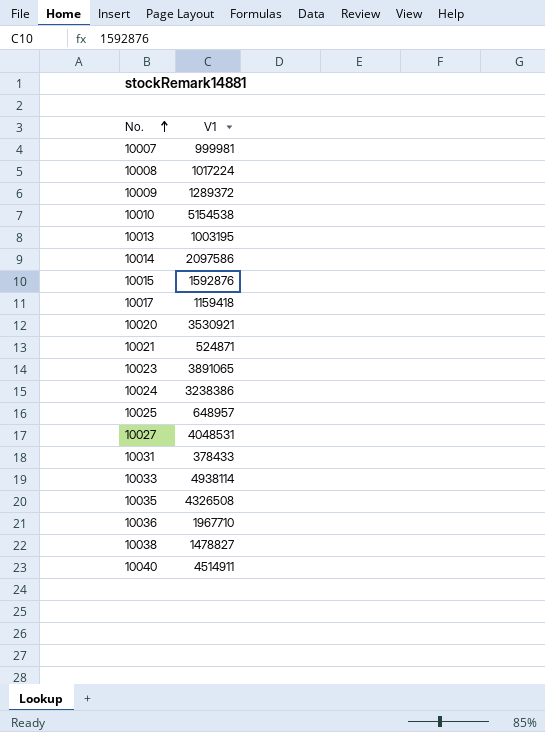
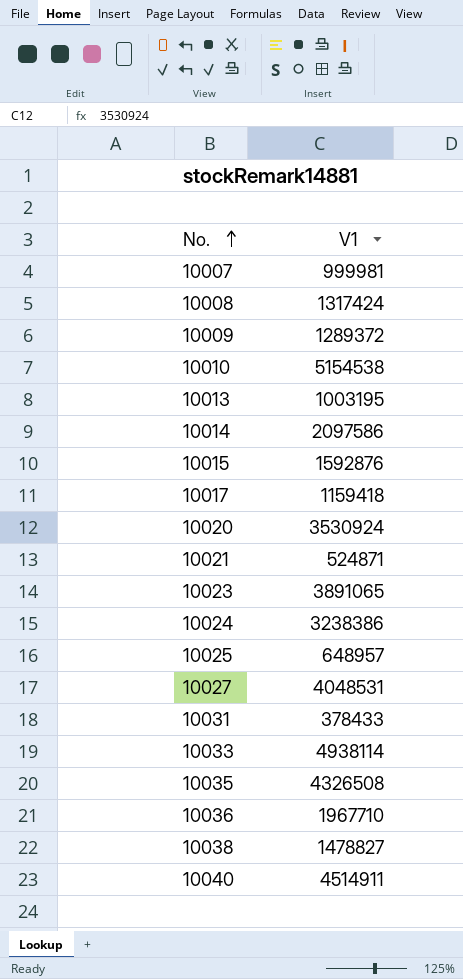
10008 | V1: 1017224 -> 1317424
10020 | V1: 3530921 -> 3530924

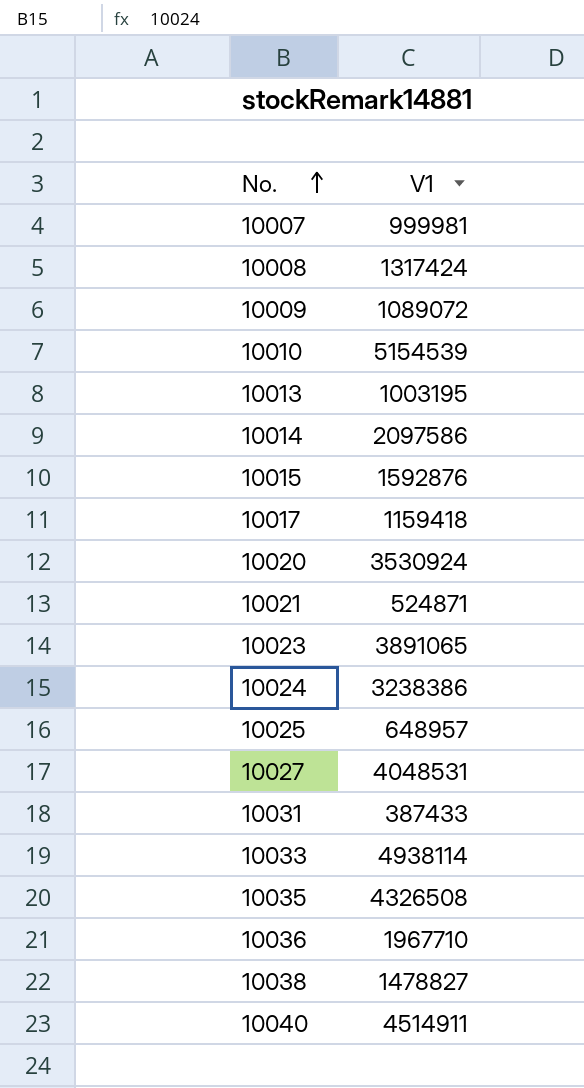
10009 | V1: 1289372 -> 1089072
10010 | V1: 5154538 -> 5154539
10031 | V1: 378433 -> 387433

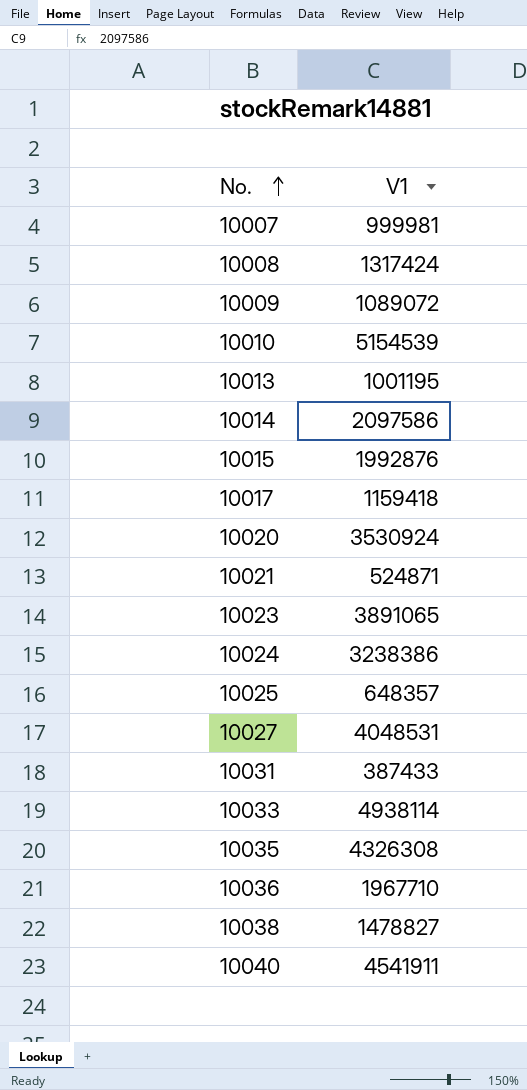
10013 | V1: 1003195 -> 1001195
10015 | V1: 1592876 -> 1992876
10025 | V1: 648957 -> 648357
10035 | V1: 4326508 -> 4326308
10040 | V1: 4514911 -> 4541911

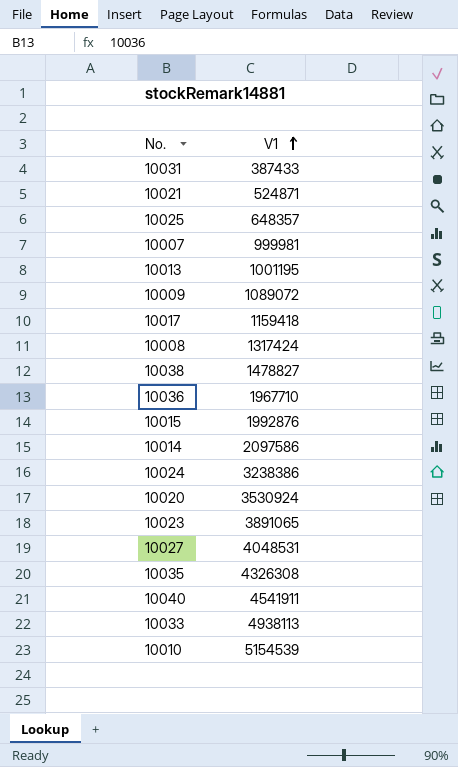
row order: No. ascending -> V1 ascending
10033 | V1: 4938114 -> 4938113

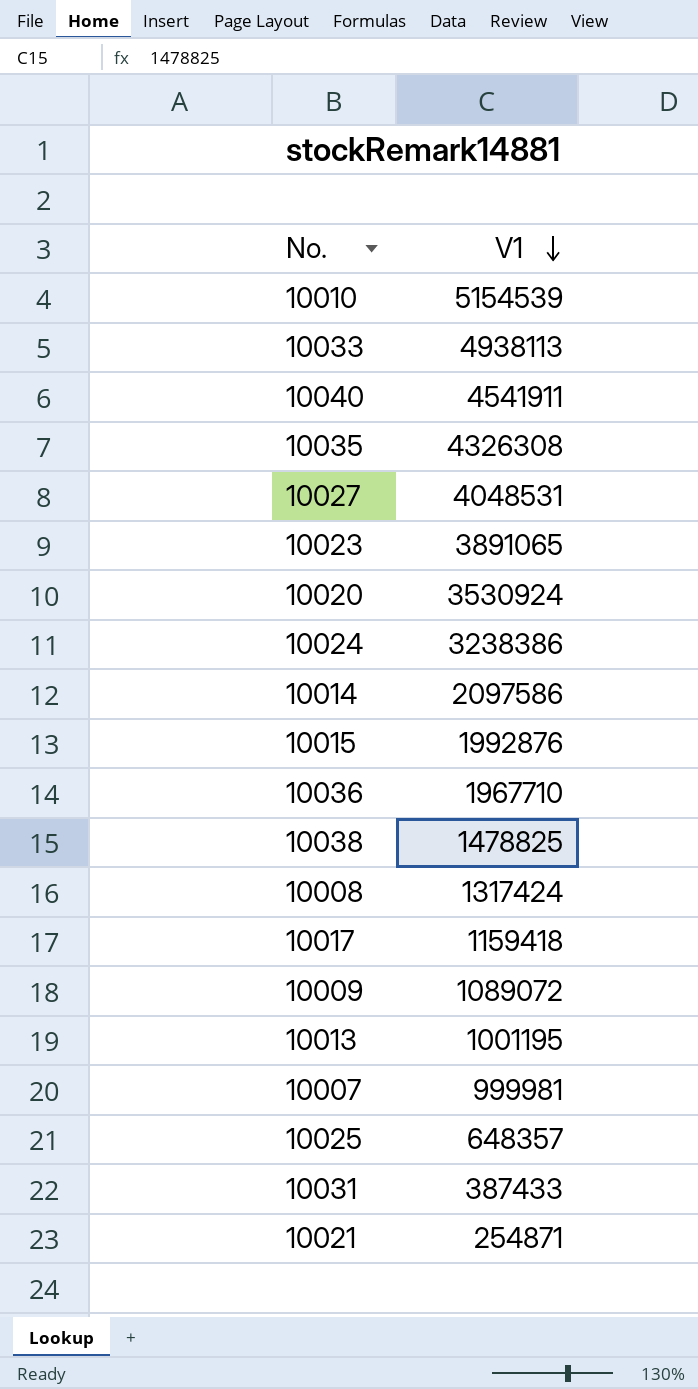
row order: V1 ascending -> V1 descending
10038 | V1: 1478827 -> 1478825
10021 | V1: 524871 -> 254871

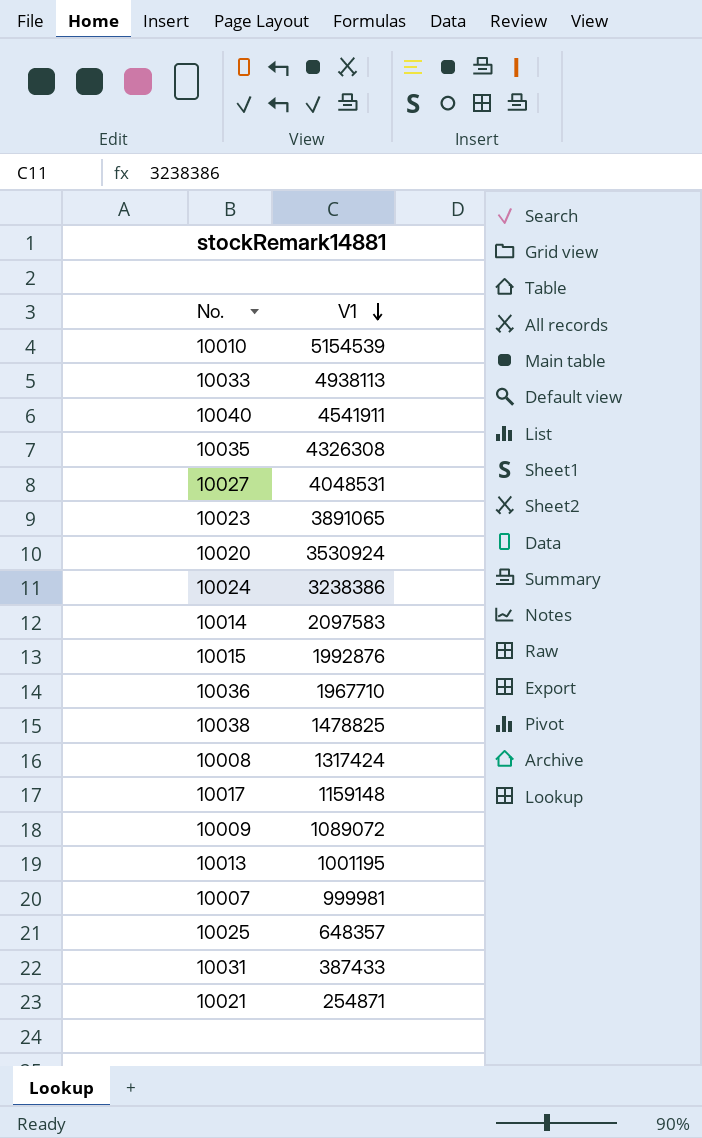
10014 | V1: 2097586 -> 2097583
10017 | V1: 1159418 -> 1159148

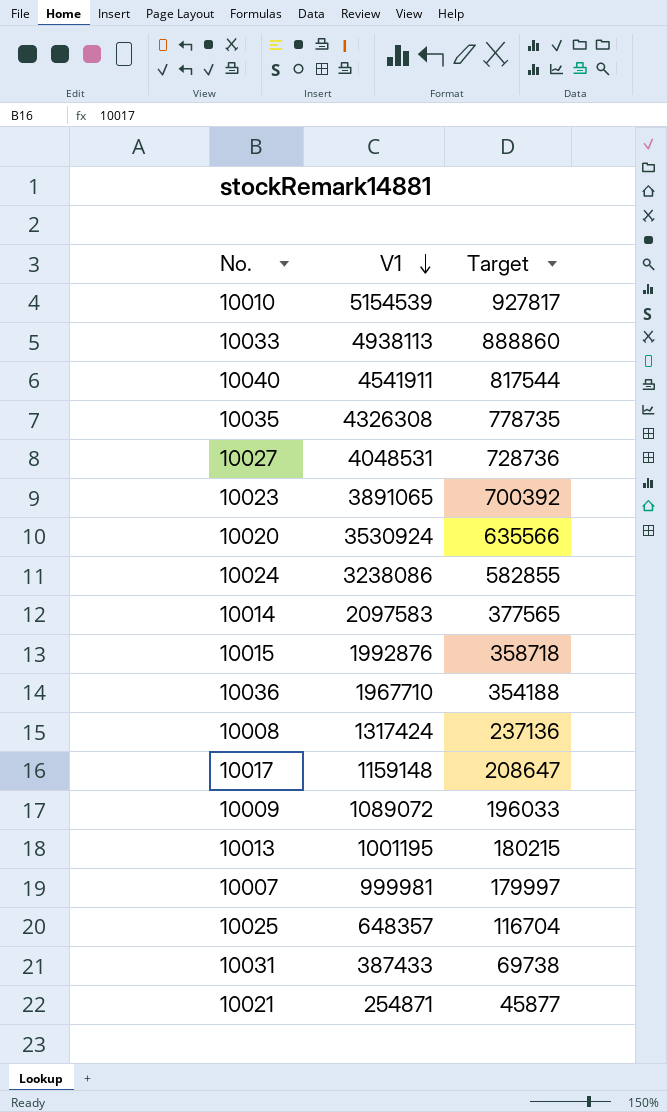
column Target | formula: none -> [V1] * 0.18
row 10038: 1478825 -> none
10024 | V1: 3238386 -> 3238086

